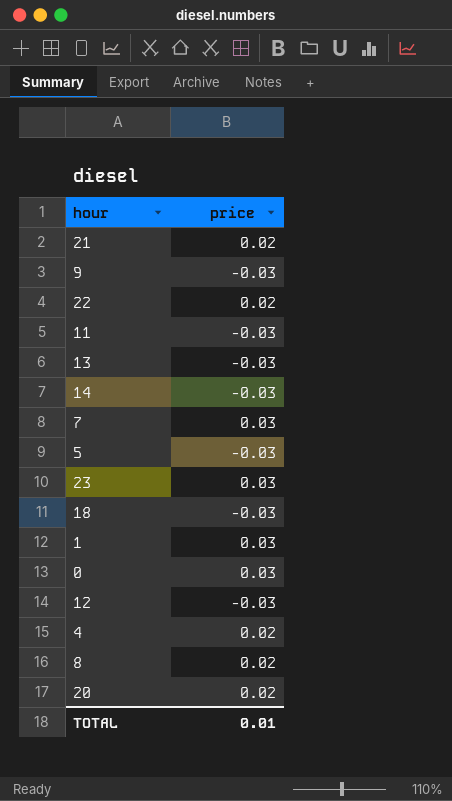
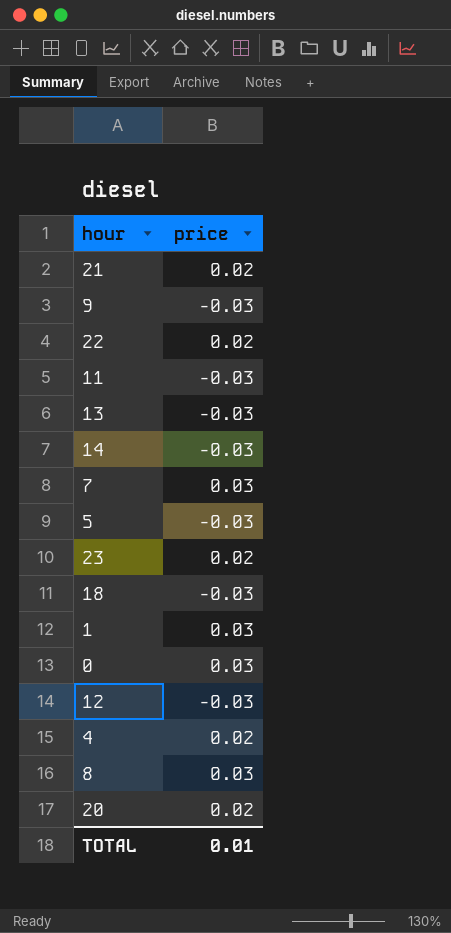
23 | price: 0.03 -> 0.02
8 | price: 0.02 -> 0.03

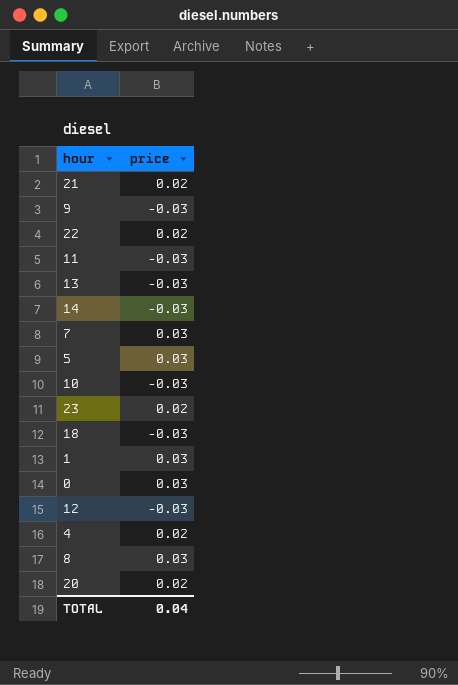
5 | price: -0.03 -> 0.03
row 10: none -> -0.03
TOTAL | price: 0.01 -> 0.04

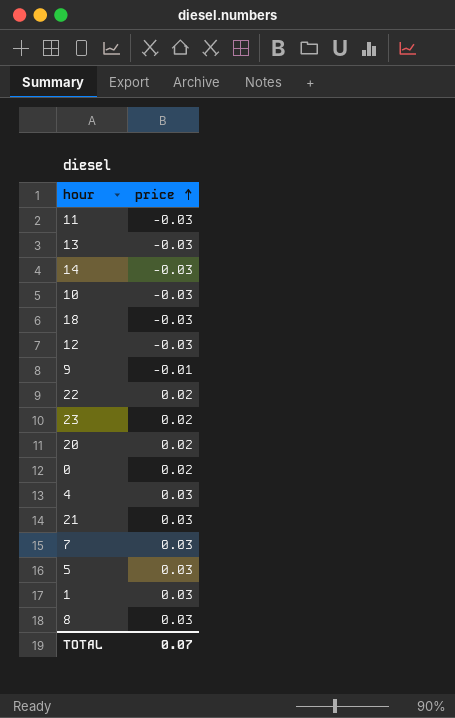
row order: none -> price ascending
9 | price: -0.03 -> -0.01
0 | price: 0.03 -> 0.02
4 | price: 0.02 -> 0.03
21 | price: 0.02 -> 0.03
TOTAL | price: 0.04 -> 0.07

